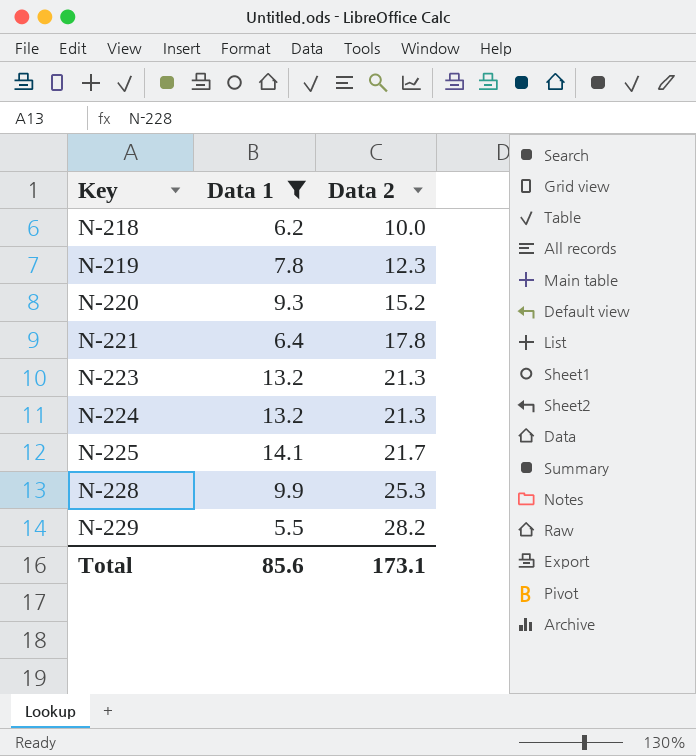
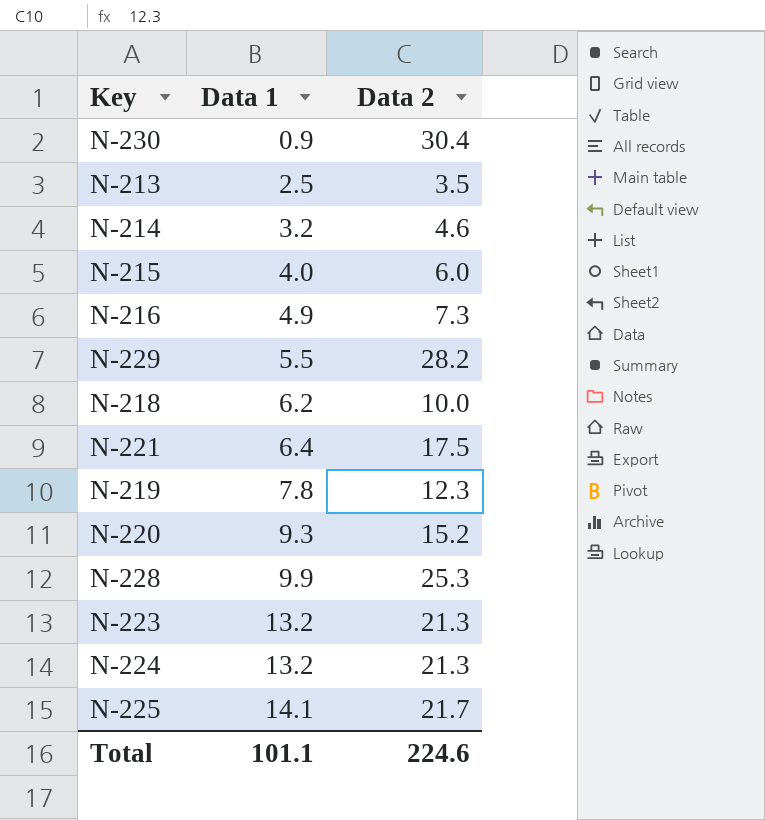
filter: Data 1 >= 5.5 -> none
row order: Key ascending -> Data 1 ascending
N-221 | Data 2: 17.8 -> 17.5
Total | Data 1: 85.6 -> 101.1
Total | Data 2: 173.1 -> 224.6

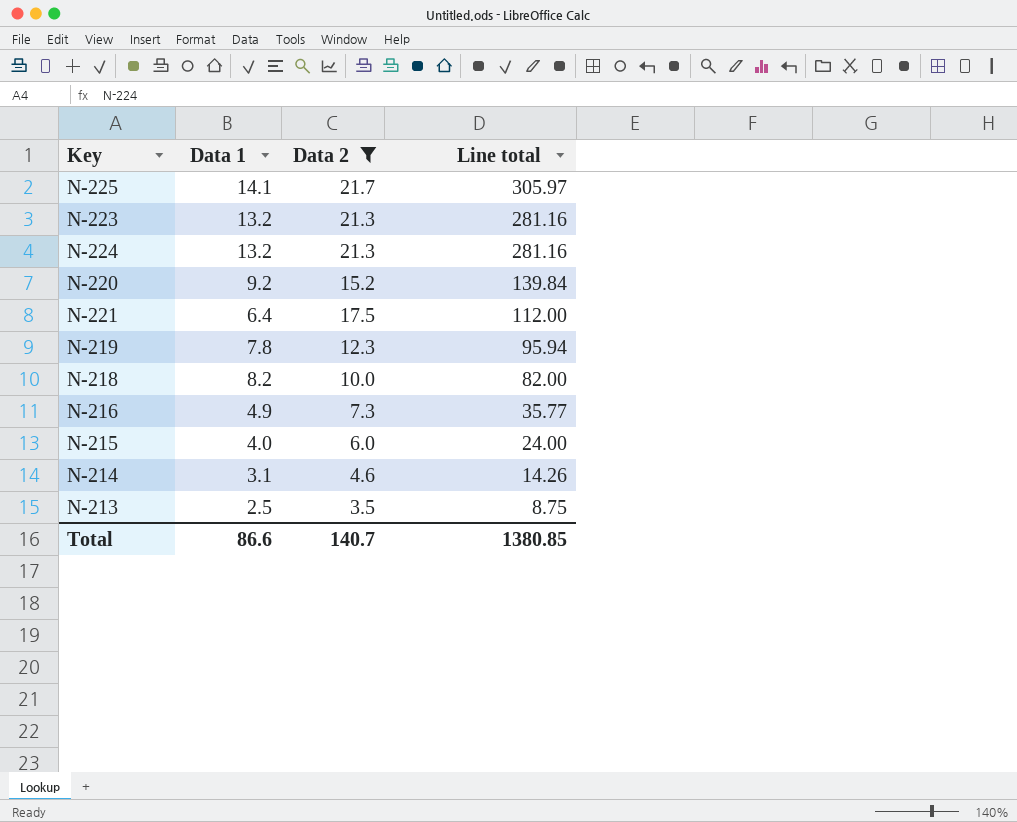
filter: none -> Data 2 <= 21.7
row order: Data 1 ascending -> Line total descending
column Line total | formula: none -> [Data 1] * [Data 2]
N-220 | Data 1: 9.3 -> 9.2
N-218 | Data 1: 6.2 -> 8.2
N-214 | Data 1: 3.2 -> 3.1
Total | Data 1: 101.1 -> 86.6
Total | Data 2: 224.6 -> 140.7

